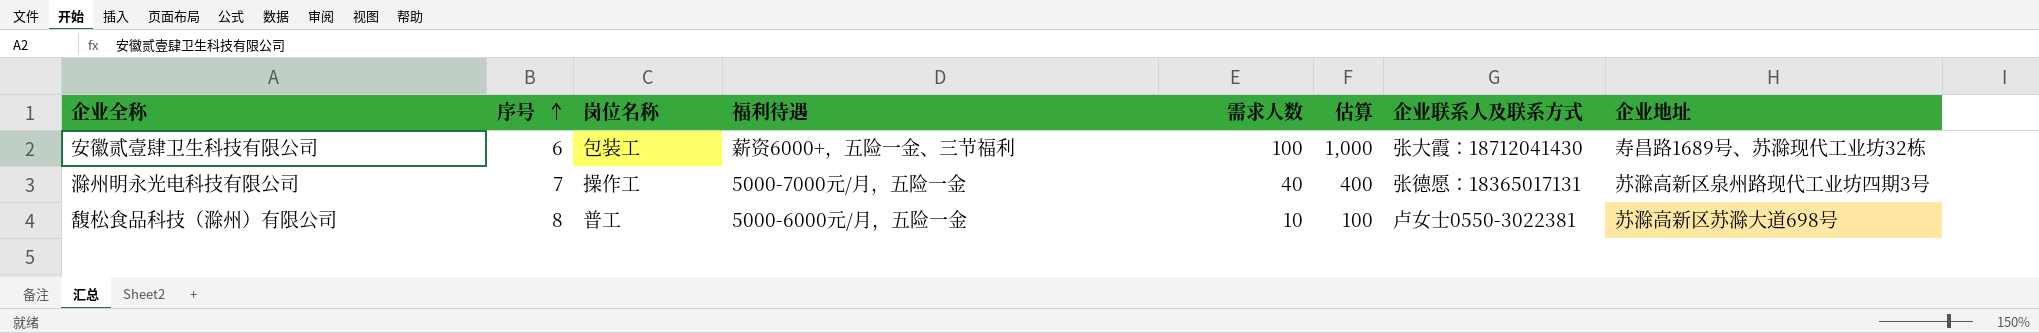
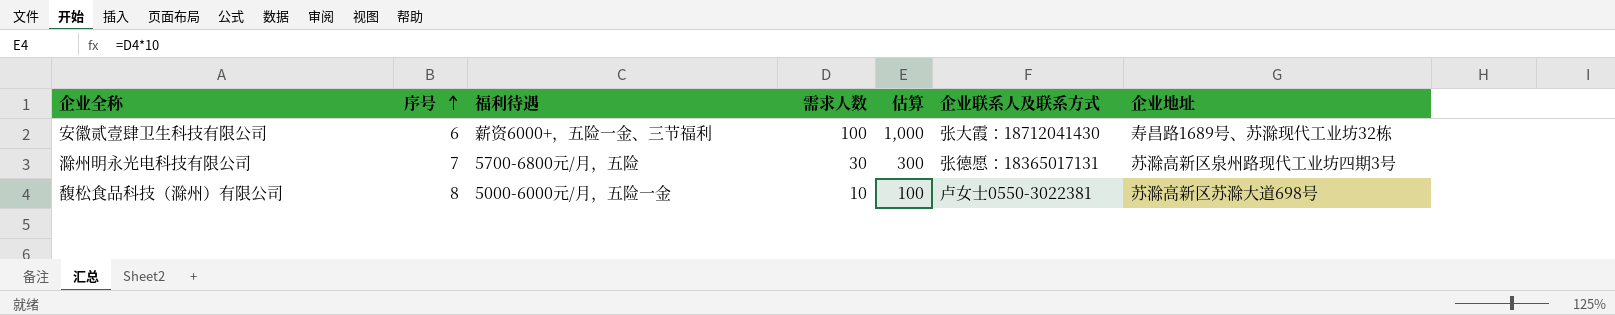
column 岗位名称 | position: 3 -> none
滁州明永光电科技有限公司 | 福利待遇: 5000-7000元/月，五险一金 -> 5700-6800元/月，五险
滁州明永光电科技有限公司 | 需求人数: 40 -> 30
滁州明永光电科技有限公司 | 估算: 400 -> 300

